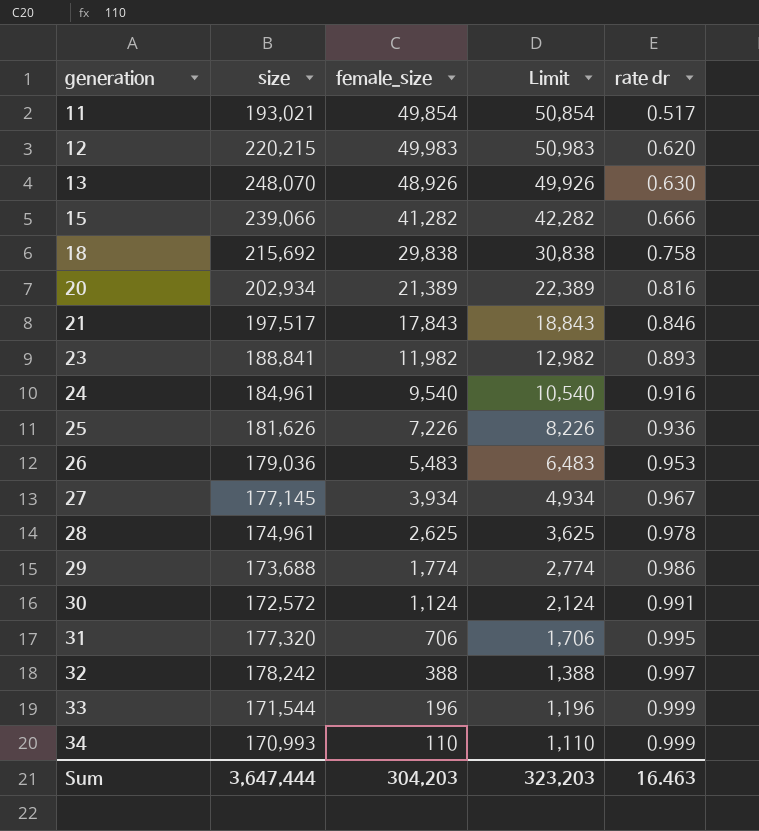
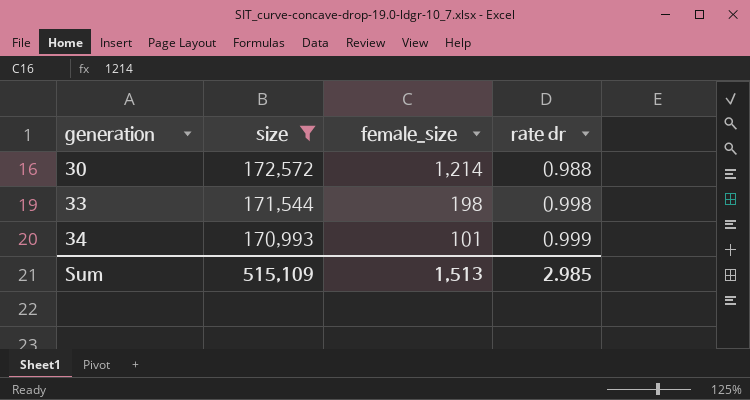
filter: none -> size <= 172,572
column Limit | formula: [female_size] + 1000 -> none
30 | female_size: 1,124 -> 1,214
30 | rate dr: 0.991 -> 0.988
33 | female_size: 196 -> 198
33 | rate dr: 0.999 -> 0.998
34 | female_size: 110 -> 101
Sum | size: 3,647,444 -> 515,109
Sum | female_size: 304,203 -> 1,513
Sum | rate dr: 16.463 -> 2.985

